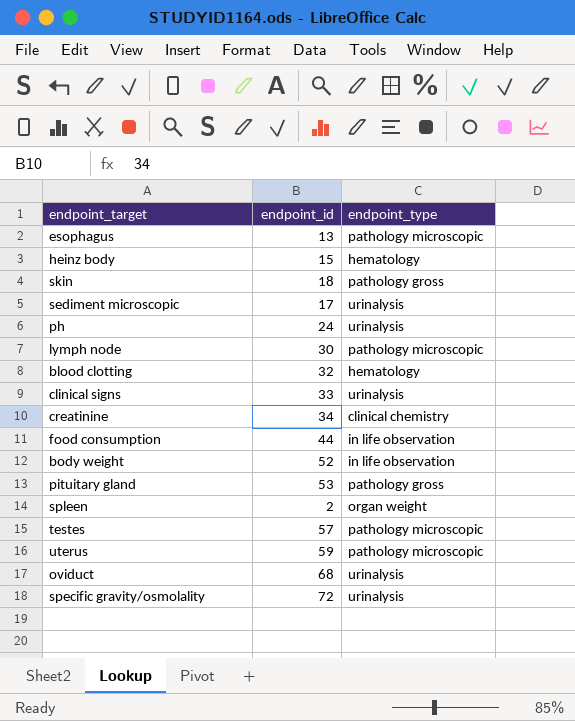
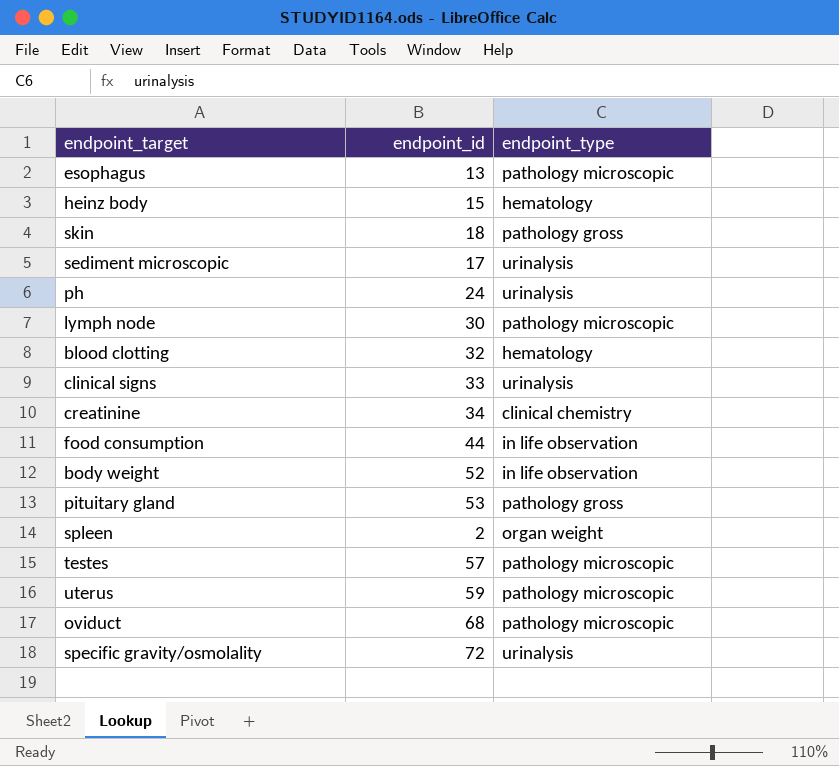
oviduct | endpoint_type: urinalysis -> pathology microscopic

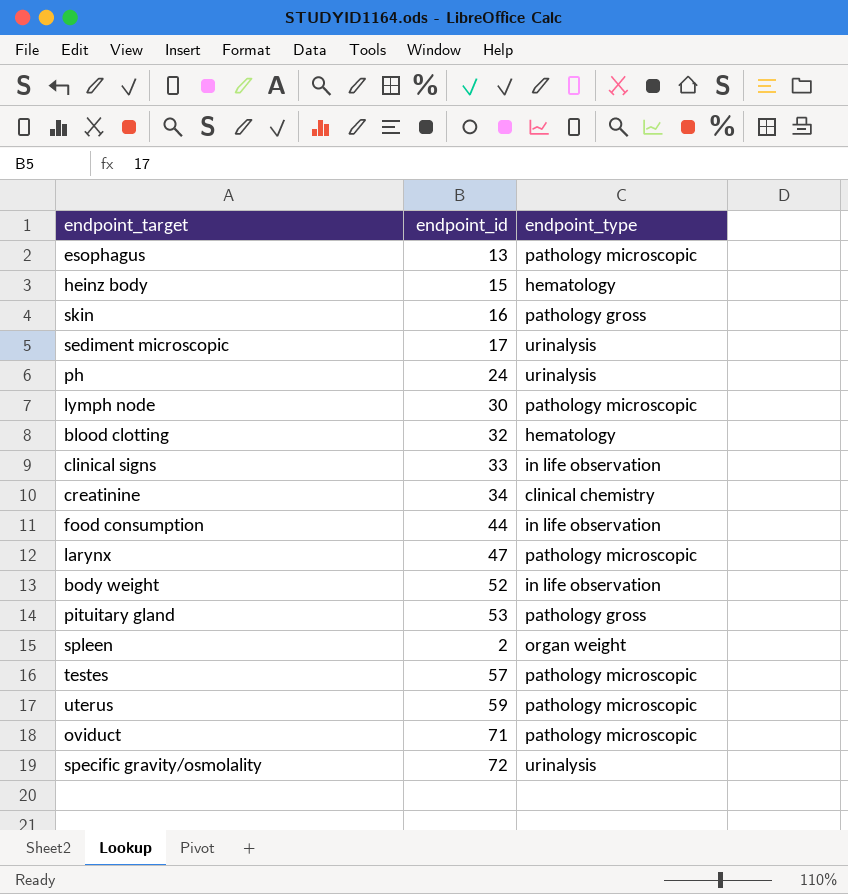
skin | endpoint_id: 18 -> 16
clinical signs | endpoint_type: urinalysis -> in life observation
row larynx: none -> 47 | pathology microscopic
oviduct | endpoint_id: 68 -> 71

